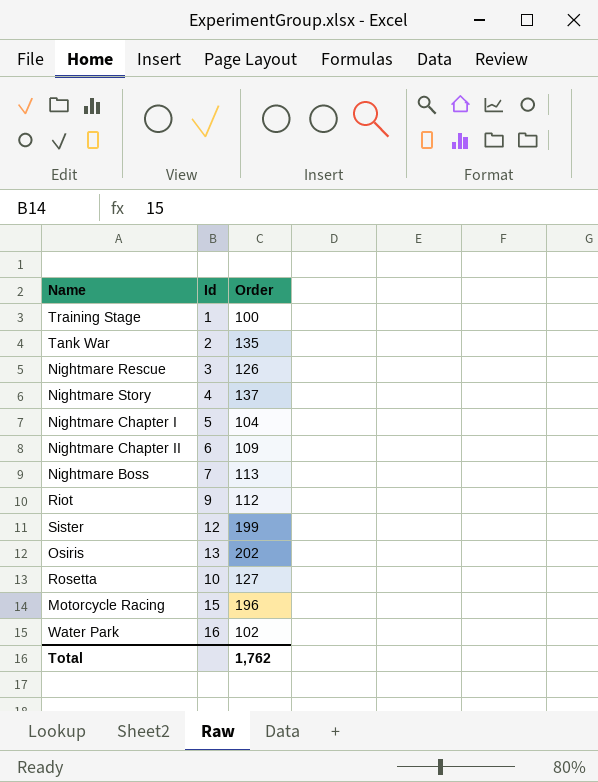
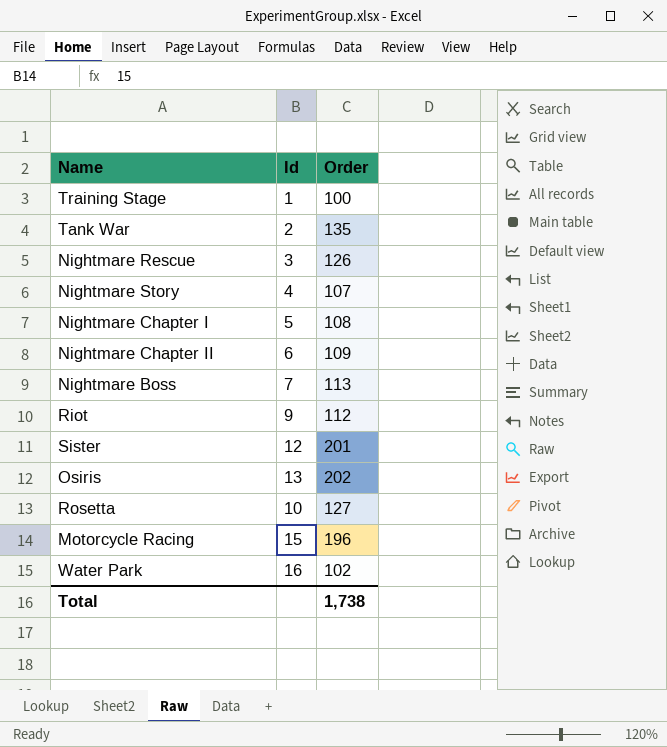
Nightmare Story | Order: 137 -> 107
Nightmare Chapter I | Order: 104 -> 108
Sister | Order: 199 -> 201
Total | Order: 1,762 -> 1,738

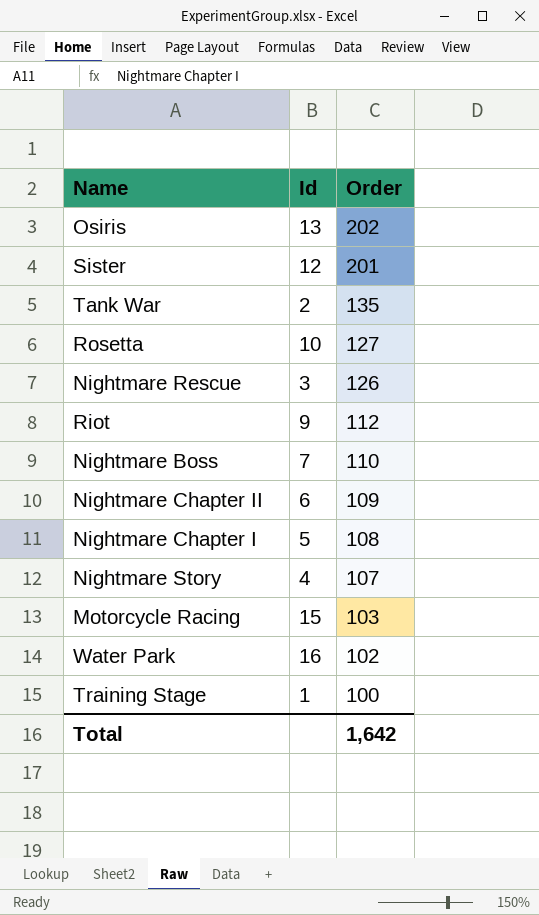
row order: none -> Order descending
Nightmare Boss | Order: 113 -> 110
Motorcycle Racing | Order: 196 -> 103
Total | Order: 1,738 -> 1,642

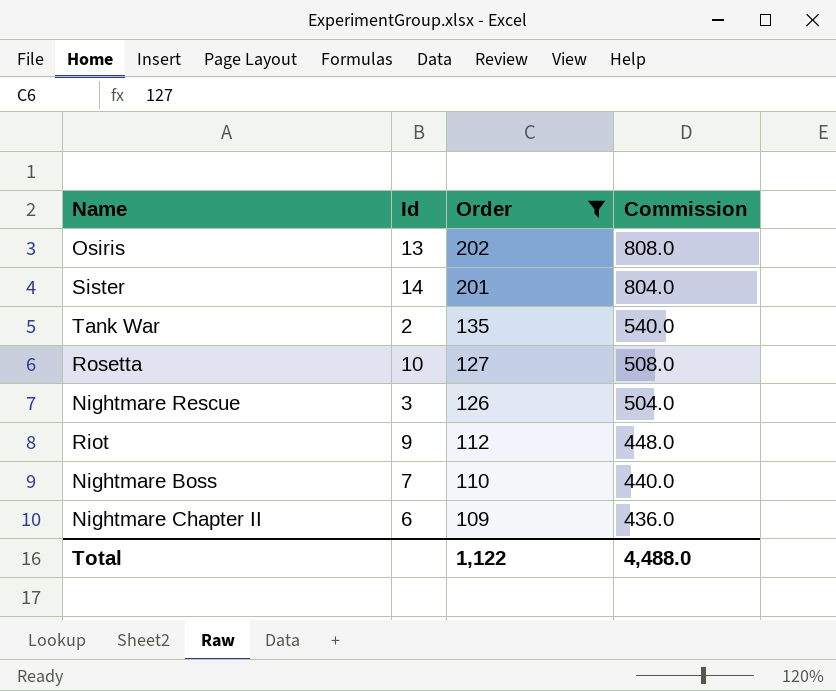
filter: none -> Order >= 109
column Commission | formula: none -> [Order] * 4
Sister | Id: 12 -> 14
Total | Order: 1,642 -> 1,122

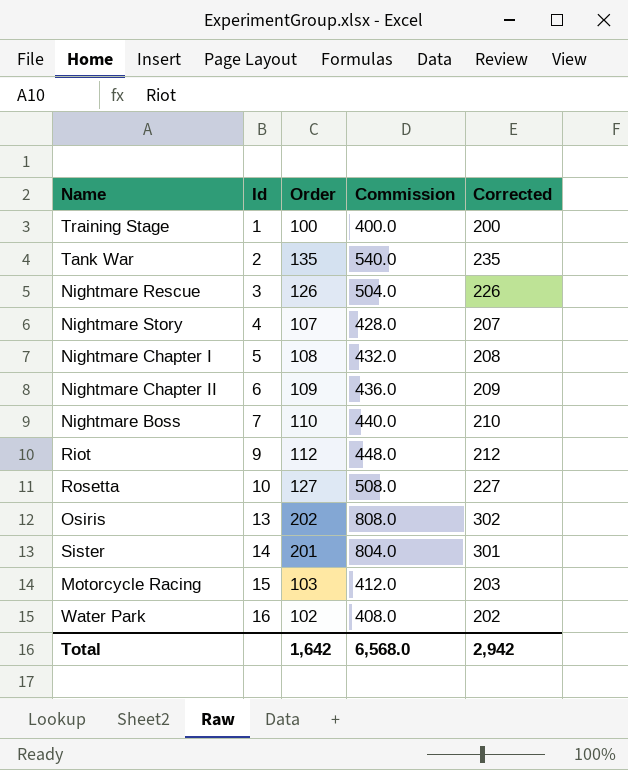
filter: Order >= 109 -> none
row order: Order descending -> Id ascending
column Corrected | formula: none -> [Order] + 100
Total | Order: 1,122 -> 1,642
Total | Commission: 4,488.0 -> 6,568.0

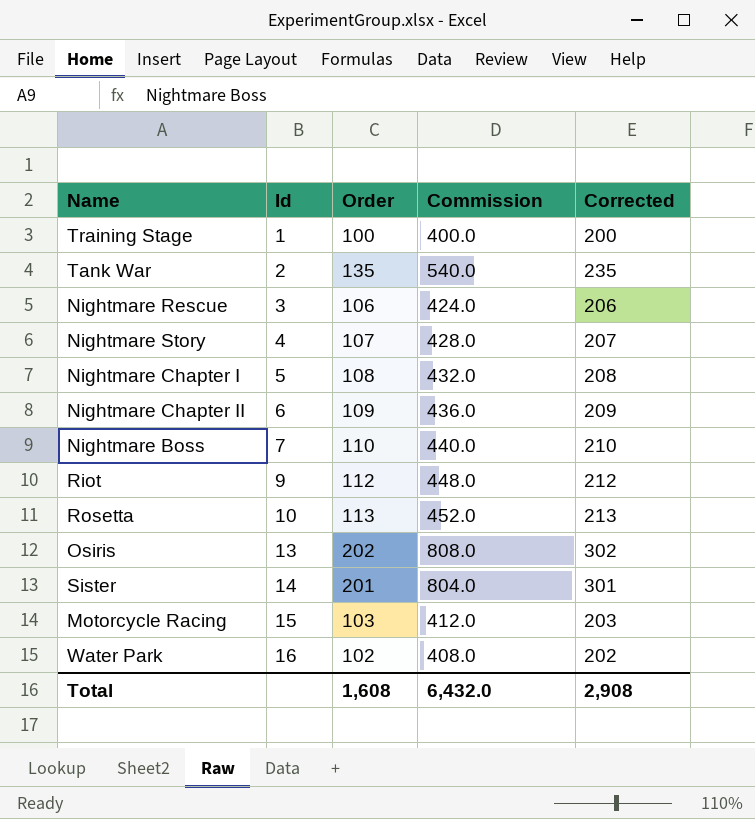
Nightmare Rescue | Order: 126 -> 106
Nightmare Rescue | Commission: 504.0 -> 424.0
Nightmare Rescue | Corrected: 226 -> 206
Rosetta | Order: 127 -> 113
Rosetta | Commission: 508.0 -> 452.0
Rosetta | Corrected: 227 -> 213
Total | Order: 1,642 -> 1,608
Total | Commission: 6,568.0 -> 6,432.0
Total | Corrected: 2,942 -> 2,908

